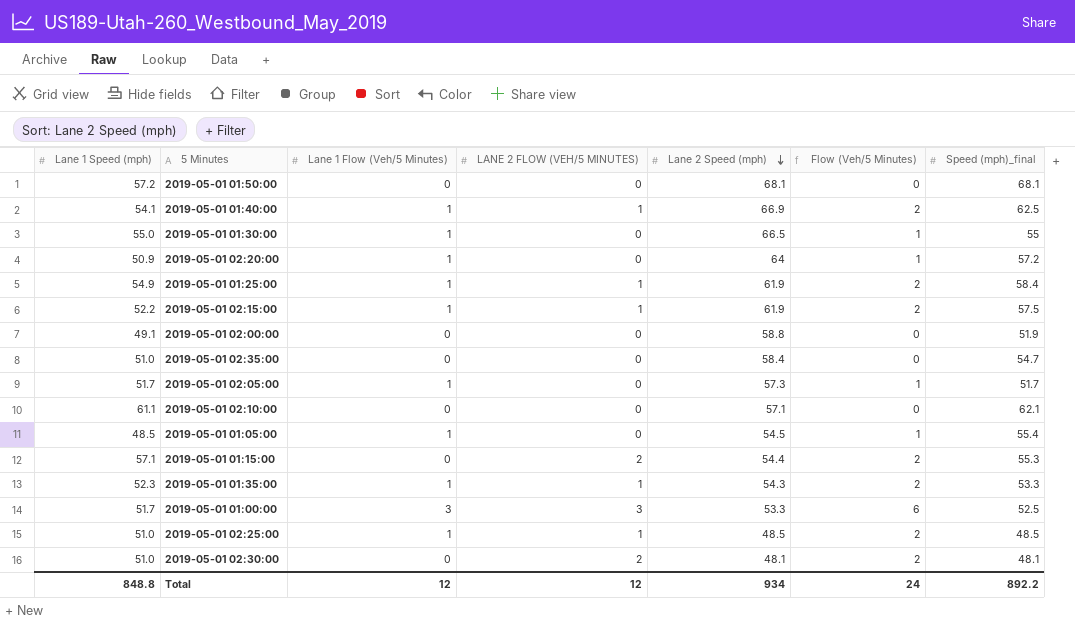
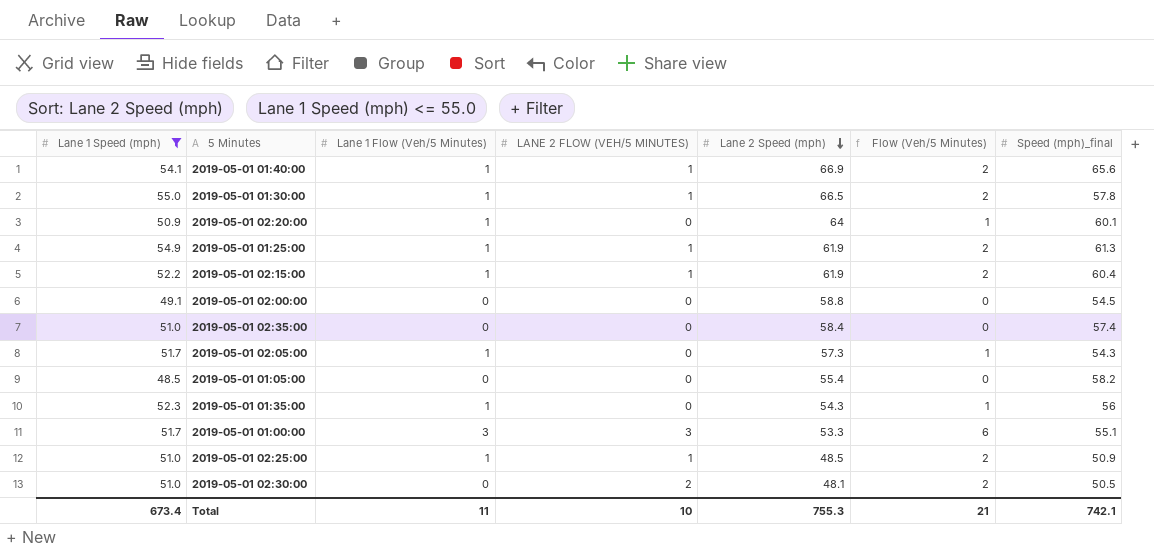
filter: none -> Lane 1 Speed (mph) <= 55.0
2019-05-01 01:40:00 | Speed (mph)_final: 62.5 -> 65.6
2019-05-01 01:30:00 | LANE 2 FLOW (VEH/5 MINUTES): 0 -> 1
2019-05-01 01:30:00 | Flow (Veh/5 Minutes): 1 -> 2
2019-05-01 01:30:00 | Speed (mph)_final: 55 -> 57.8
2019-05-01 02:20:00 | Speed (mph)_final: 57.2 -> 60.1
2019-05-01 01:25:00 | Speed (mph)_final: 58.4 -> 61.3
2019-05-01 02:15:00 | Speed (mph)_final: 57.5 -> 60.4
2019-05-01 02:00:00 | Speed (mph)_final: 51.9 -> 54.5
2019-05-01 02:35:00 | Speed (mph)_final: 54.7 -> 57.4
2019-05-01 02:05:00 | Speed (mph)_final: 51.7 -> 54.3
2019-05-01 01:05:00 | Lane 1 Flow (Veh/5 Minutes): 1 -> 0
2019-05-01 01:05:00 | Lane 2 Speed (mph): 54.5 -> 55.4
2019-05-01 01:05:00 | Flow (Veh/5 Minutes): 1 -> 0
2019-05-01 01:05:00 | Speed (mph)_final: 55.4 -> 58.2
2019-05-01 01:35:00 | LANE 2 FLOW (VEH/5 MINUTES): 1 -> 0
2019-05-01 01:35:00 | Flow (Veh/5 Minutes): 2 -> 1
2019-05-01 01:35:00 | Speed (mph)_final: 53.3 -> 56
2019-05-01 01:00:00 | Speed (mph)_final: 52.5 -> 55.1
2019-05-01 02:25:00 | Speed (mph)_final: 48.5 -> 50.9
2019-05-01 02:30:00 | Speed (mph)_final: 48.1 -> 50.5
Total | Lane 1 Speed (mph): 848.8 -> 673.4
Total | Lane 1 Flow (Veh/5 Minutes): 12 -> 11
Total | LANE 2 FLOW (VEH/5 MINUTES): 12 -> 10
Total | Lane 2 Speed (mph): 934 -> 755.3
Total | Flow (Veh/5 Minutes): 24 -> 21
Total | Speed (mph)_final: 892.2 -> 742.1

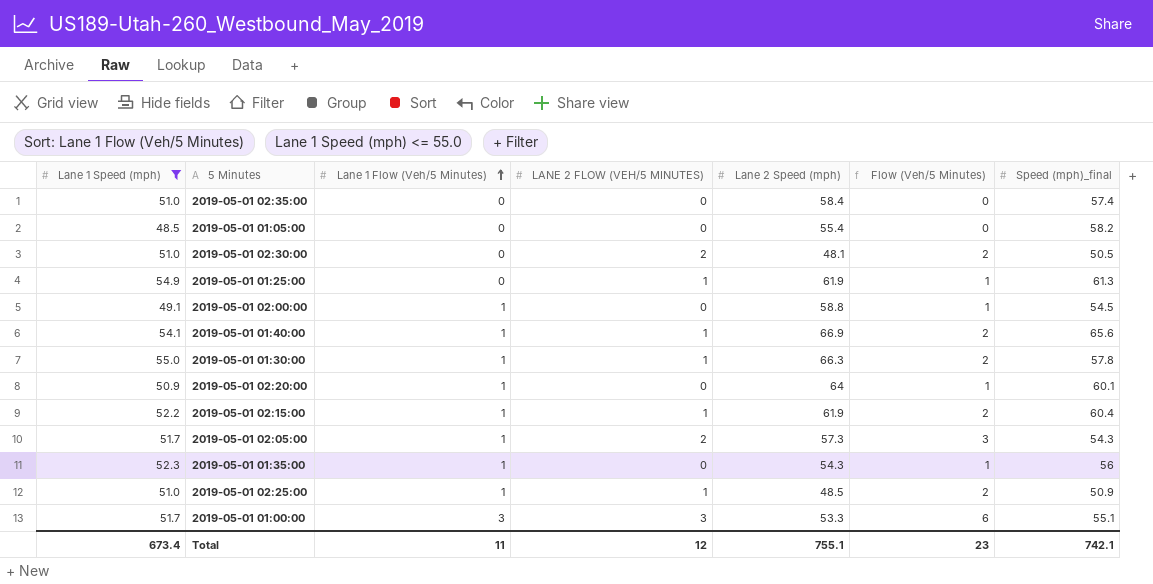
row order: Lane 2 Speed (mph) descending -> Lane 1 Flow (Veh/5 Minutes) ascending
2019-05-01 01:25:00 | Lane 1 Flow (Veh/5 Minutes): 1 -> 0
2019-05-01 01:25:00 | Flow (Veh/5 Minutes): 2 -> 1
2019-05-01 02:00:00 | Lane 1 Flow (Veh/5 Minutes): 0 -> 1
2019-05-01 02:00:00 | Flow (Veh/5 Minutes): 0 -> 1
2019-05-01 01:30:00 | Lane 2 Speed (mph): 66.5 -> 66.3
2019-05-01 02:05:00 | LANE 2 FLOW (VEH/5 MINUTES): 0 -> 2
2019-05-01 02:05:00 | Flow (Veh/5 Minutes): 1 -> 3
Total | LANE 2 FLOW (VEH/5 MINUTES): 10 -> 12
Total | Lane 2 Speed (mph): 755.3 -> 755.1
Total | Flow (Veh/5 Minutes): 21 -> 23

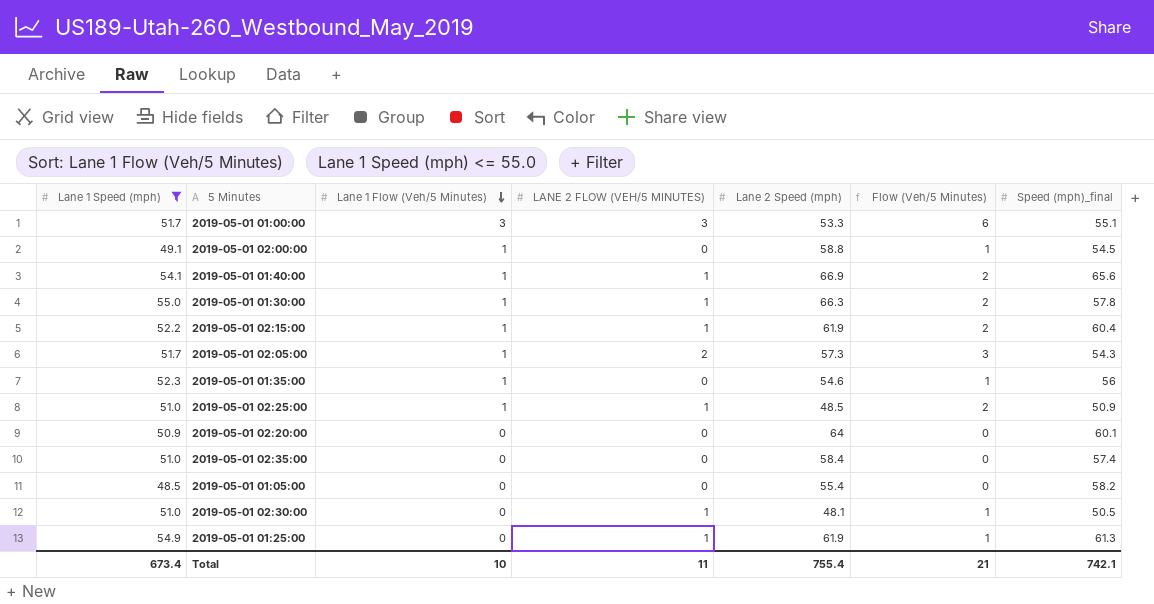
row order: Lane 1 Flow (Veh/5 Minutes) ascending -> Lane 1 Flow (Veh/5 Minutes) descending
2019-05-01 01:35:00 | Lane 2 Speed (mph): 54.3 -> 54.6
2019-05-01 02:20:00 | Lane 1 Flow (Veh/5 Minutes): 1 -> 0
2019-05-01 02:20:00 | Flow (Veh/5 Minutes): 1 -> 0
2019-05-01 02:30:00 | LANE 2 FLOW (VEH/5 MINUTES): 2 -> 1
2019-05-01 02:30:00 | Flow (Veh/5 Minutes): 2 -> 1
Total | Lane 1 Flow (Veh/5 Minutes): 11 -> 10
Total | LANE 2 FLOW (VEH/5 MINUTES): 12 -> 11
Total | Lane 2 Speed (mph): 755.1 -> 755.4
Total | Flow (Veh/5 Minutes): 23 -> 21

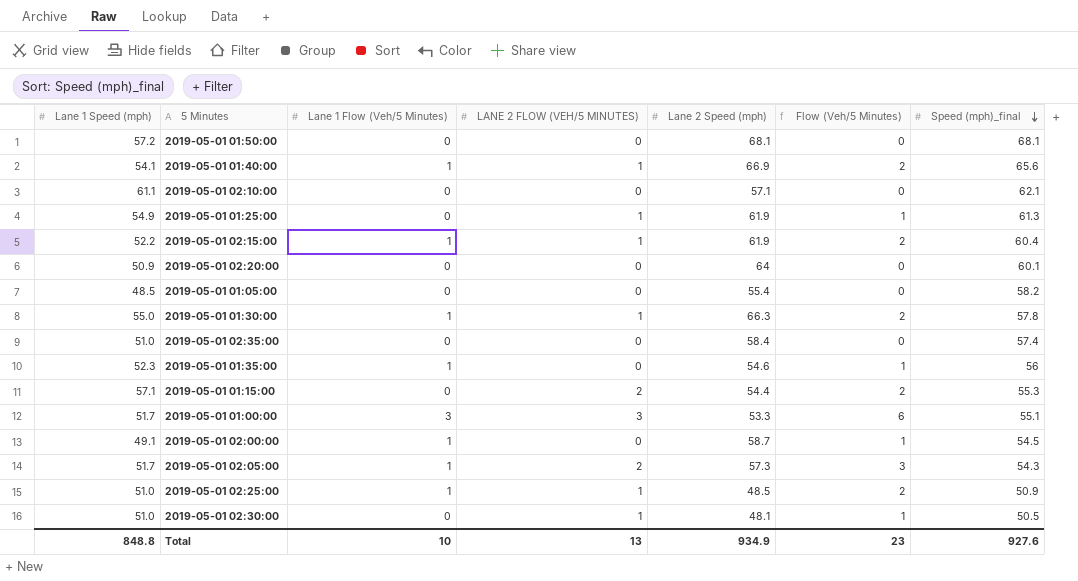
filter: Lane 1 Speed (mph) <= 55.0 -> none
row order: Lane 1 Flow (Veh/5 Minutes) descending -> Speed (mph)_final descending
2019-05-01 02:00:00 | Lane 2 Speed (mph): 58.8 -> 58.7
Total | Lane 1 Speed (mph): 673.4 -> 848.8
Total | LANE 2 FLOW (VEH/5 MINUTES): 11 -> 13
Total | Lane 2 Speed (mph): 755.4 -> 934.9
Total | Flow (Veh/5 Minutes): 21 -> 23
Total | Speed (mph)_final: 742.1 -> 927.6

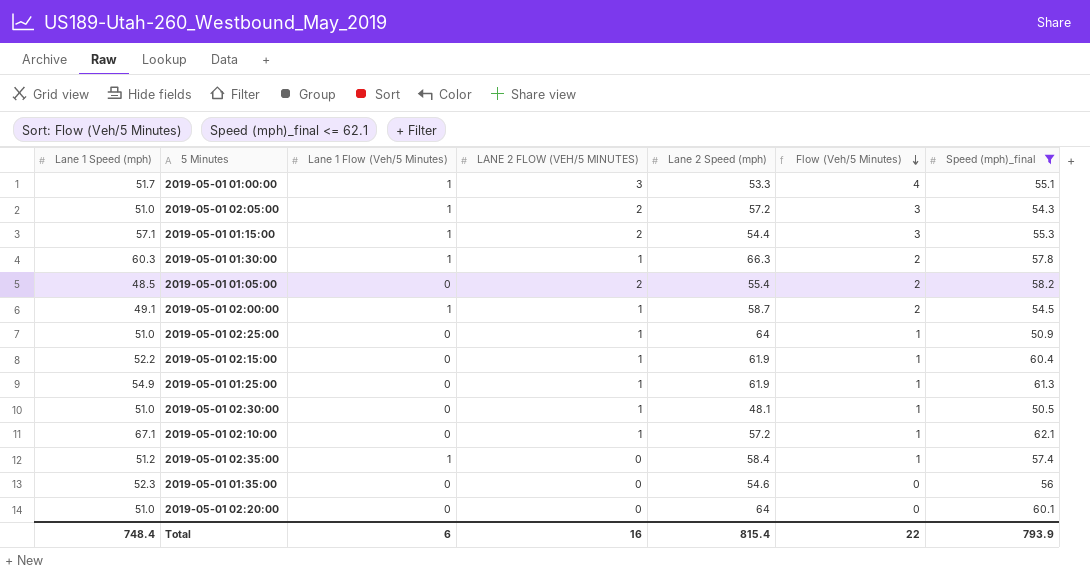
filter: none -> Speed (mph)_final <= 62.1
row order: Speed (mph)_final descending -> Flow (Veh/5 Minutes) descending
2019-05-01 01:00:00 | Lane 1 Flow (Veh/5 Minutes): 3 -> 1
2019-05-01 01:00:00 | Flow (Veh/5 Minutes): 6 -> 4
2019-05-01 02:05:00 | Lane 1 Speed (mph): 51.7 -> 51.0
2019-05-01 02:05:00 | Lane 2 Speed (mph): 57.3 -> 57.2
2019-05-01 01:15:00 | Lane 1 Flow (Veh/5 Minutes): 0 -> 1
2019-05-01 01:15:00 | Flow (Veh/5 Minutes): 2 -> 3
2019-05-01 01:30:00 | Lane 1 Speed (mph): 55.0 -> 60.3
2019-05-01 01:05:00 | LANE 2 FLOW (VEH/5 MINUTES): 0 -> 2
2019-05-01 01:05:00 | Flow (Veh/5 Minutes): 0 -> 2
2019-05-01 02:00:00 | LANE 2 FLOW (VEH/5 MINUTES): 0 -> 1
2019-05-01 02:00:00 | Flow (Veh/5 Minutes): 1 -> 2
2019-05-01 02:25:00 | Lane 1 Flow (Veh/5 Minutes): 1 -> 0
2019-05-01 02:25:00 | Lane 2 Speed (mph): 48.5 -> 64
2019-05-01 02:25:00 | Flow (Veh/5 Minutes): 2 -> 1
2019-05-01 02:15:00 | Lane 1 Flow (Veh/5 Minutes): 1 -> 0
2019-05-01 02:15:00 | Flow (Veh/5 Minutes): 2 -> 1
2019-05-01 02:10:00 | Lane 1 Speed (mph): 61.1 -> 67.1
2019-05-01 02:10:00 | LANE 2 FLOW (VEH/5 MINUTES): 0 -> 1
2019-05-01 02:10:00 | Lane 2 Speed (mph): 57.1 -> 57.2
2019-05-01 02:10:00 | Flow (Veh/5 Minutes): 0 -> 1
2019-05-01 02:35:00 | Lane 1 Speed (mph): 51.0 -> 51.2
2019-05-01 02:35:00 | Lane 1 Flow (Veh/5 Minutes): 0 -> 1
2019-05-01 02:35:00 | Flow (Veh/5 Minutes): 0 -> 1
2019-05-01 01:35:00 | Lane 1 Flow (Veh/5 Minutes): 1 -> 0
2019-05-01 01:35:00 | Flow (Veh/5 Minutes): 1 -> 0
2019-05-01 02:20:00 | Lane 1 Speed (mph): 50.9 -> 51.0
Total | Lane 1 Speed (mph): 848.8 -> 748.4
Total | Lane 1 Flow (Veh/5 Minutes): 10 -> 6
Total | LANE 2 FLOW (VEH/5 MINUTES): 13 -> 16
Total | Lane 2 Speed (mph): 934.9 -> 815.4
Total | Flow (Veh/5 Minutes): 23 -> 22
Total | Speed (mph)_final: 927.6 -> 793.9

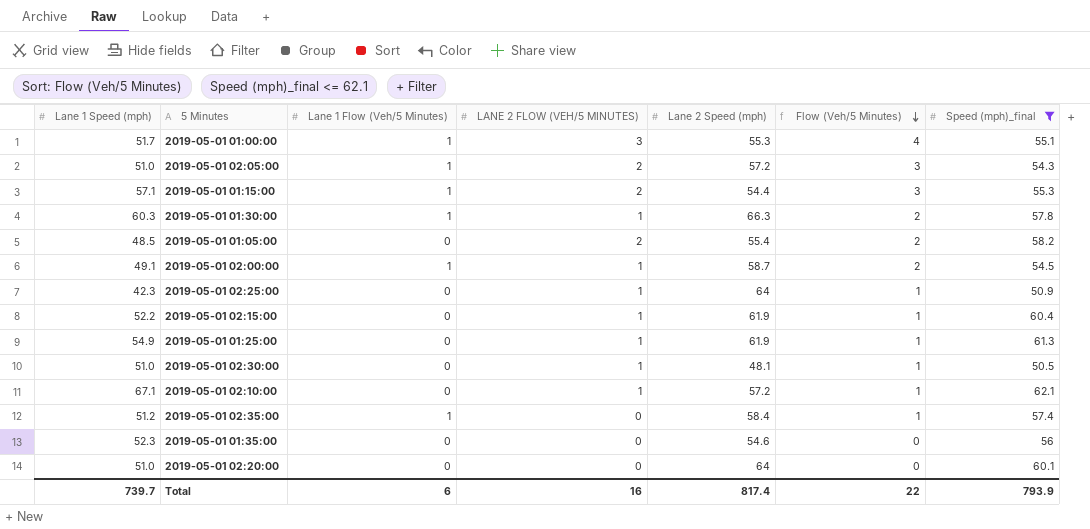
2019-05-01 01:00:00 | Lane 2 Speed (mph): 53.3 -> 55.3
2019-05-01 02:25:00 | Lane 1 Speed (mph): 51.0 -> 42.3
Total | Lane 1 Speed (mph): 748.4 -> 739.7
Total | Lane 2 Speed (mph): 815.4 -> 817.4

